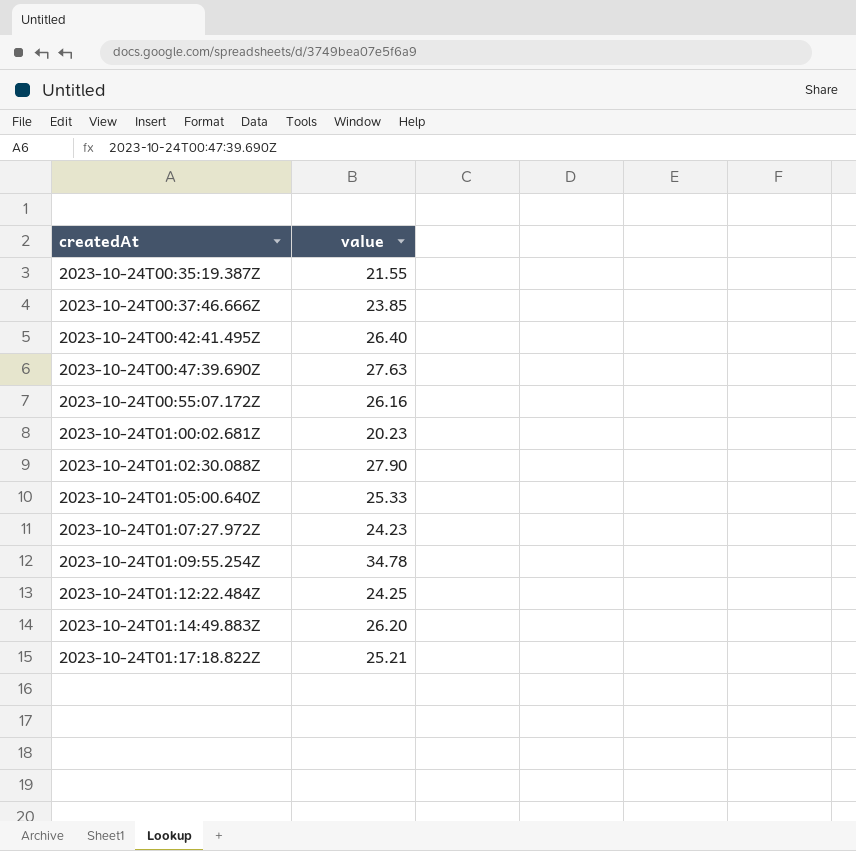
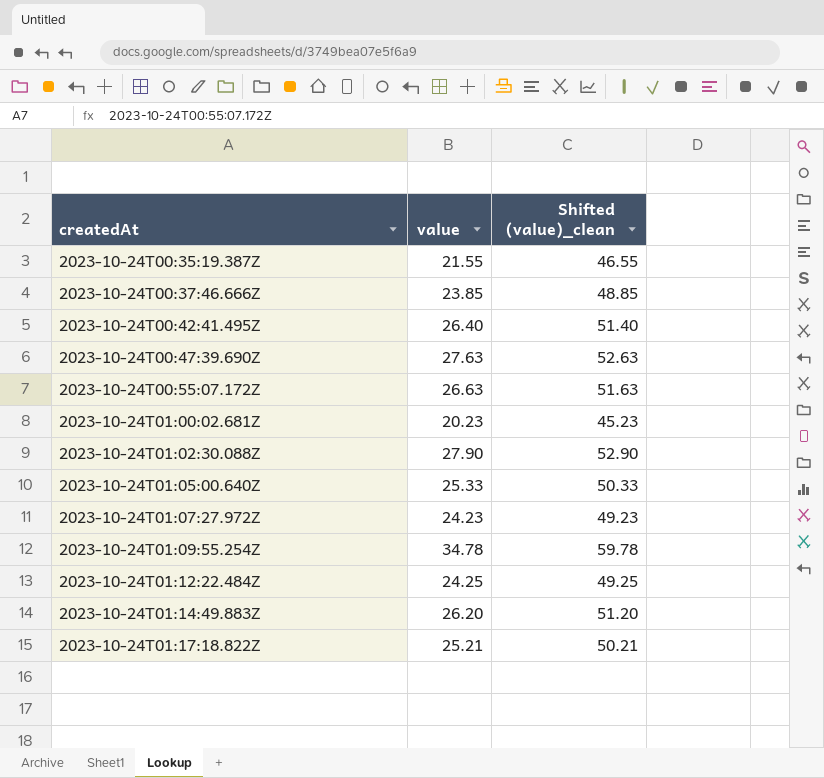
column Shifted (value)_clean | formula: none -> [value] + 25
2023-10-24T00:55:07.172Z | value: 26.16 -> 26.63

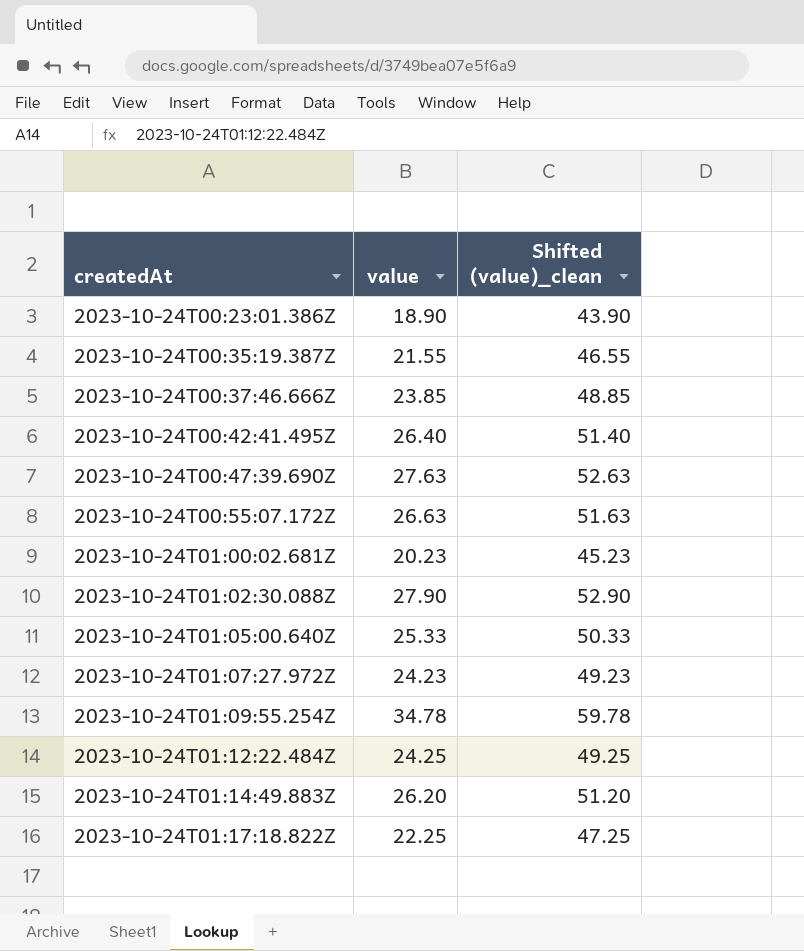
row 2023-10-24T00:23:01.386Z: none -> 18.90 | 43.90
2023-10-24T01:17:18.822Z | value: 25.21 -> 22.25
2023-10-24T01:17:18.822Z | Shifted (value)_clean: 50.21 -> 47.25

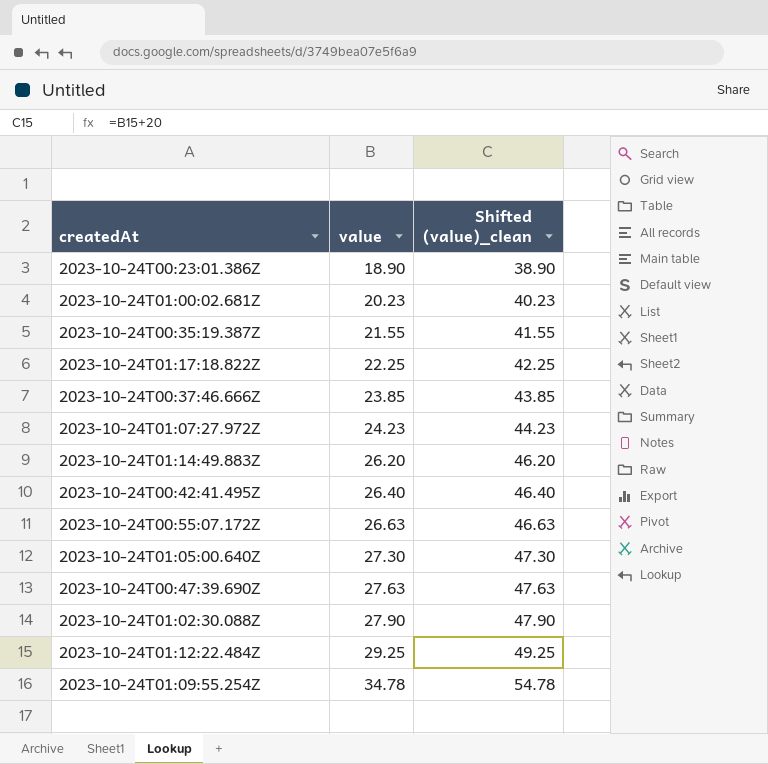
row order: createdAt ascending -> value ascending
column Shifted (value)_clean | formula: [value] + 25 -> [value] + 20
2023-10-24T01:05:00.640Z | value: 25.33 -> 27.30
2023-10-24T01:12:22.484Z | value: 24.25 -> 29.25

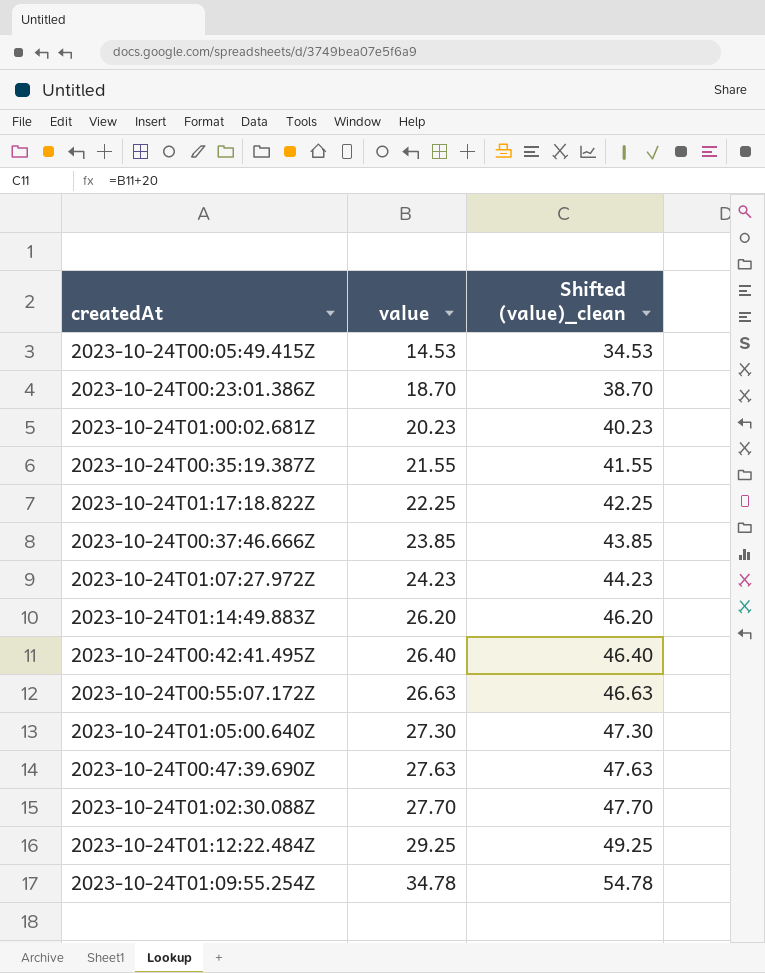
row 2023-10-24T00:05:49.415Z: none -> 14.53 | 34.53
2023-10-24T00:23:01.386Z | value: 18.90 -> 18.70
2023-10-24T00:23:01.386Z | Shifted (value)_clean: 38.90 -> 38.70
2023-10-24T01:02:30.088Z | value: 27.90 -> 27.70
2023-10-24T01:02:30.088Z | Shifted (value)_clean: 47.90 -> 47.70

